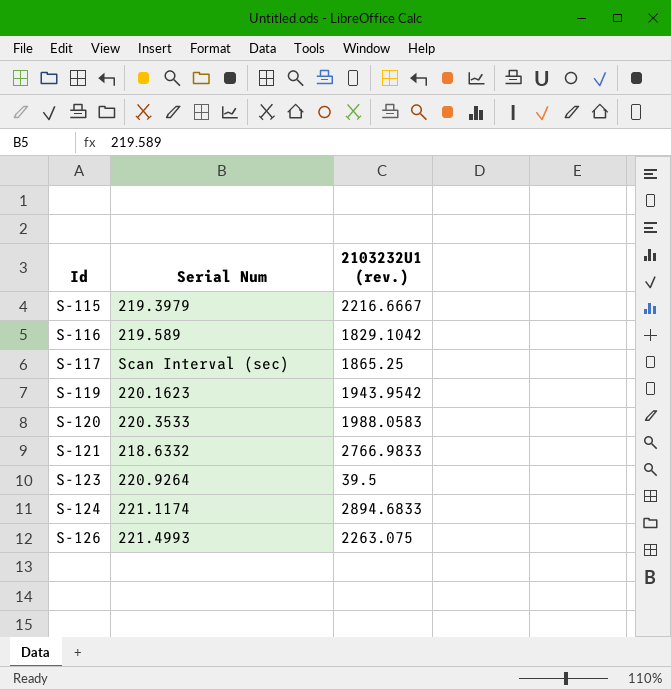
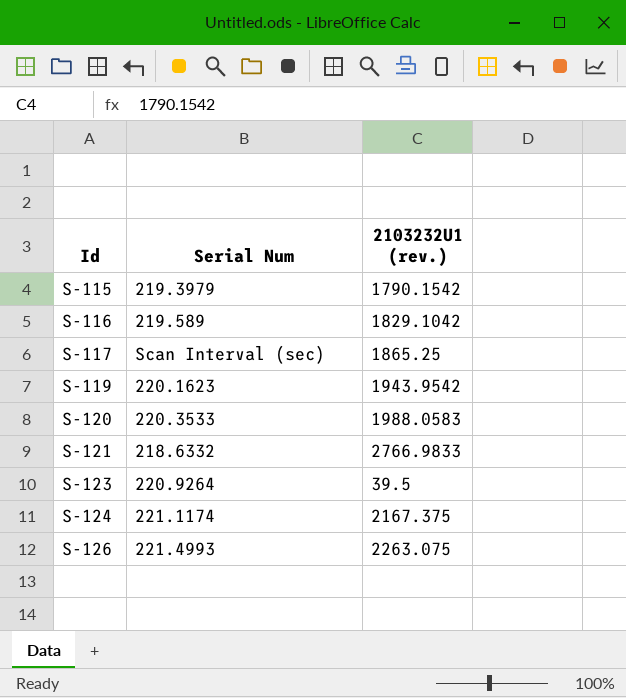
S-115 | 2103232U1 (rev.): 2216.6667 -> 1790.1542
S-124 | 2103232U1 (rev.): 2894.6833 -> 2167.375

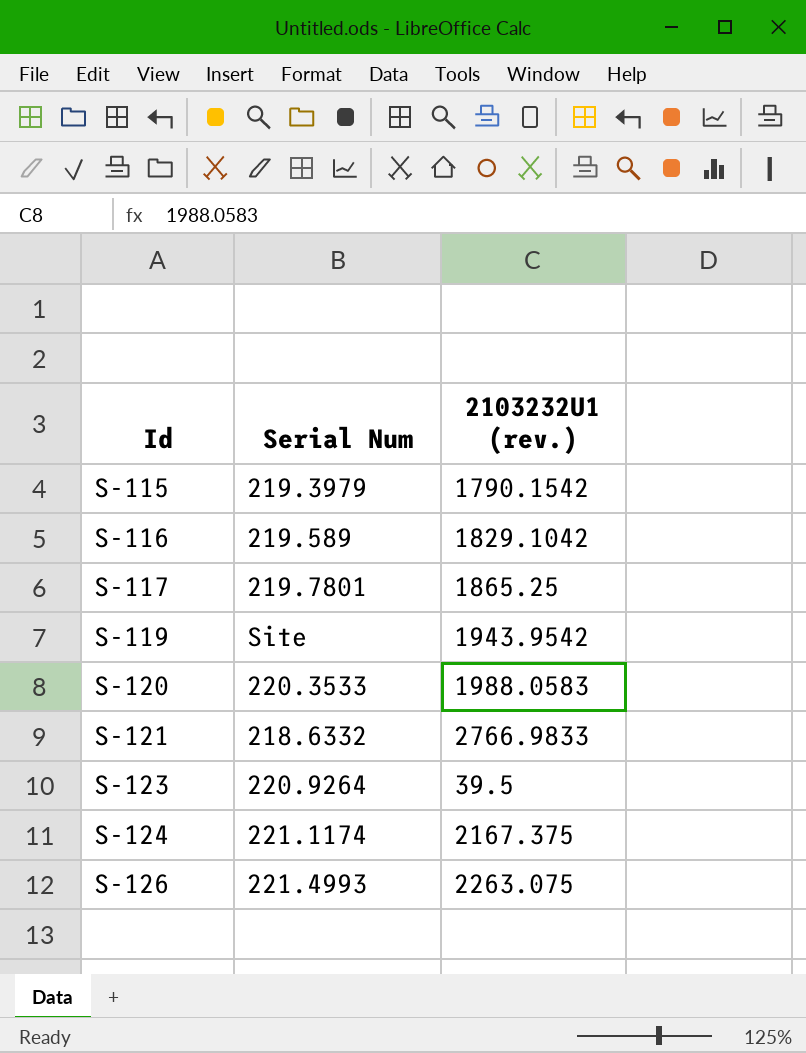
S-117 | Serial Num: Scan Interval (sec) -> 219.7801
S-119 | Serial Num: 220.1623 -> Site

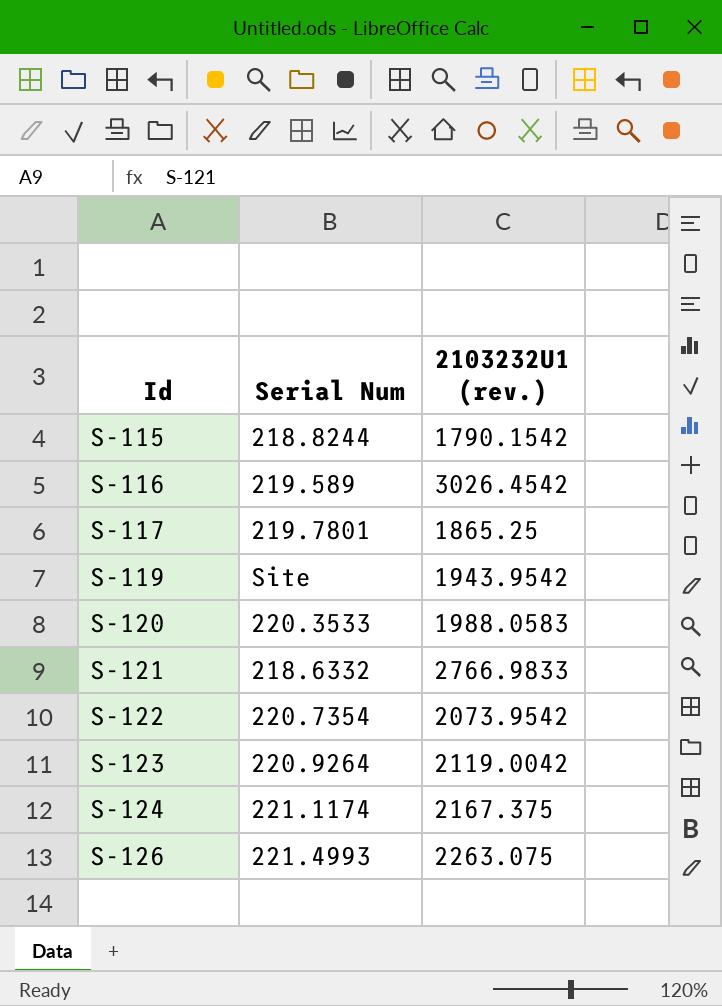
S-115 | Serial Num: 219.3979 -> 218.8244
S-116 | 2103232U1 (rev.): 1829.1042 -> 3026.4542
row S-122: none -> 220.7354 | 2073.9542
S-123 | 2103232U1 (rev.): 39.5 -> 2119.0042

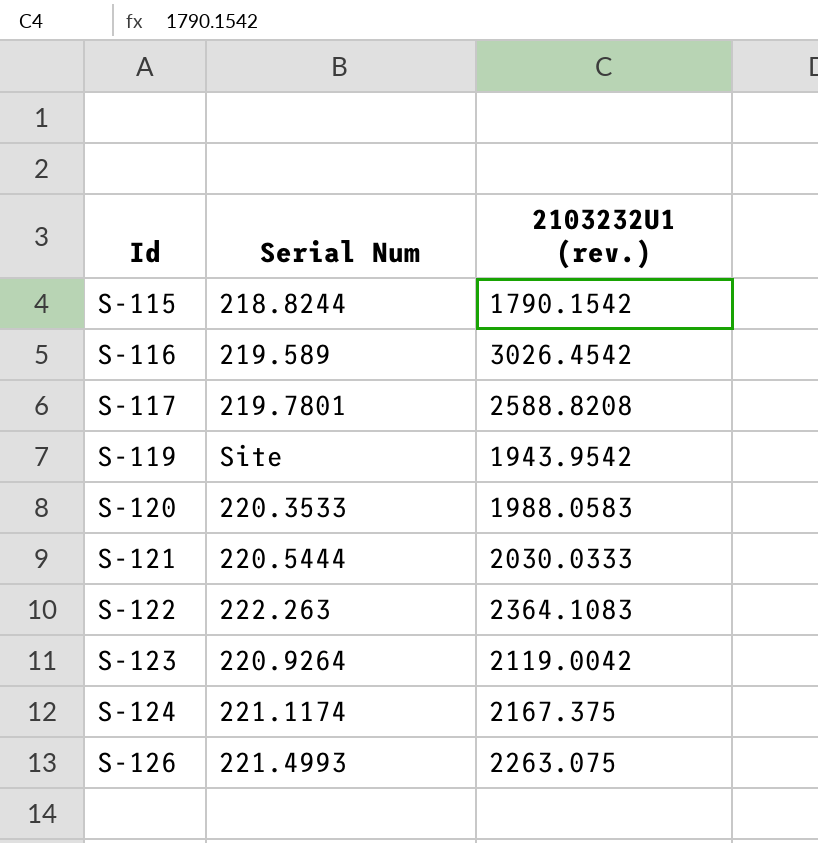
S-117 | 2103232U1 (rev.): 1865.25 -> 2588.8208
S-121 | Serial Num: 218.6332 -> 220.5444
S-121 | 2103232U1 (rev.): 2766.9833 -> 2030.0333
S-122 | Serial Num: 220.7354 -> 222.263
S-122 | 2103232U1 (rev.): 2073.9542 -> 2364.1083

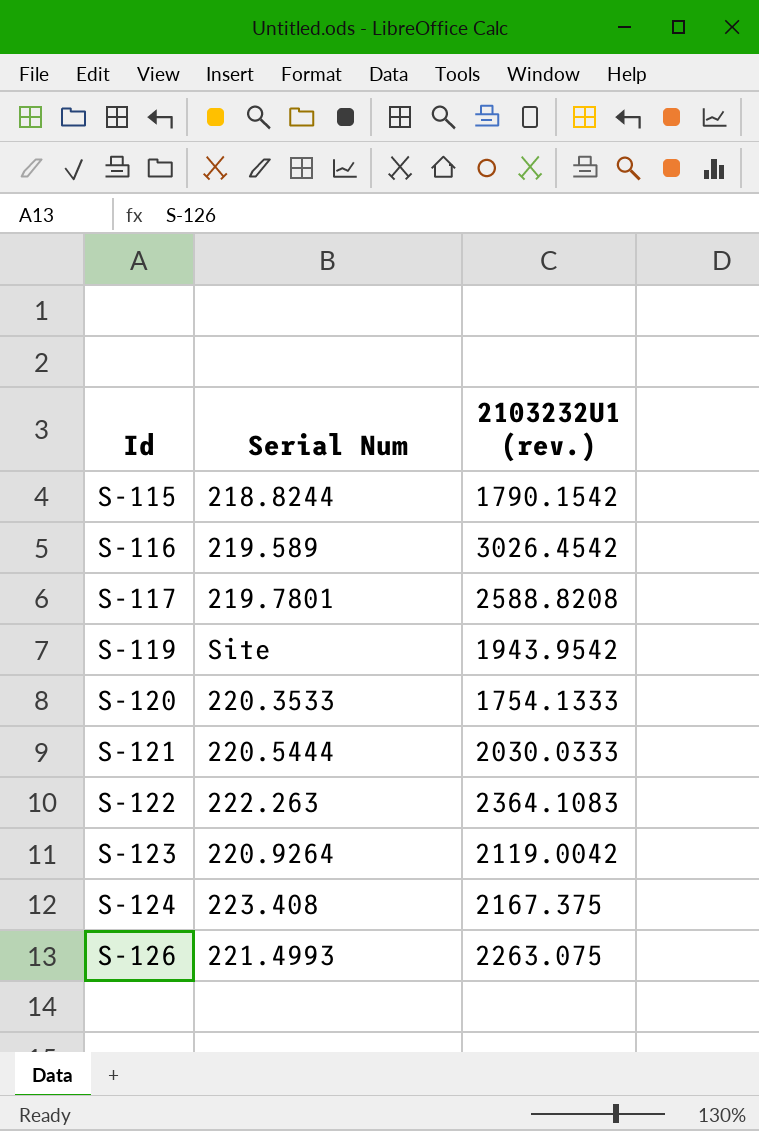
S-120 | 2103232U1 (rev.): 1988.0583 -> 1754.1333
S-124 | Serial Num: 221.1174 -> 223.408

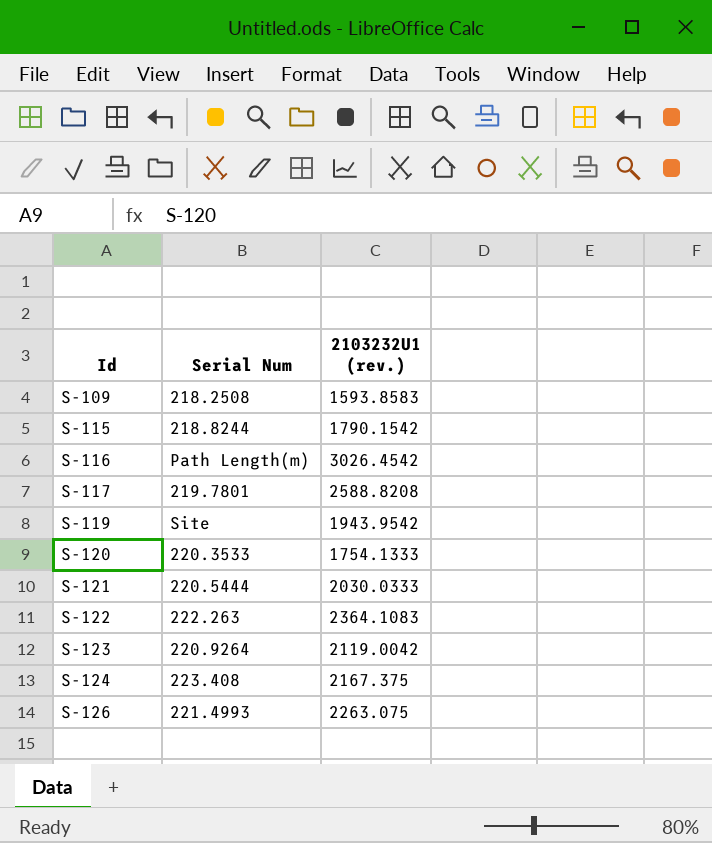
row S-109: none -> 218.2508 | 1593.8583
S-116 | Serial Num: 219.589 -> Path Length(m)

